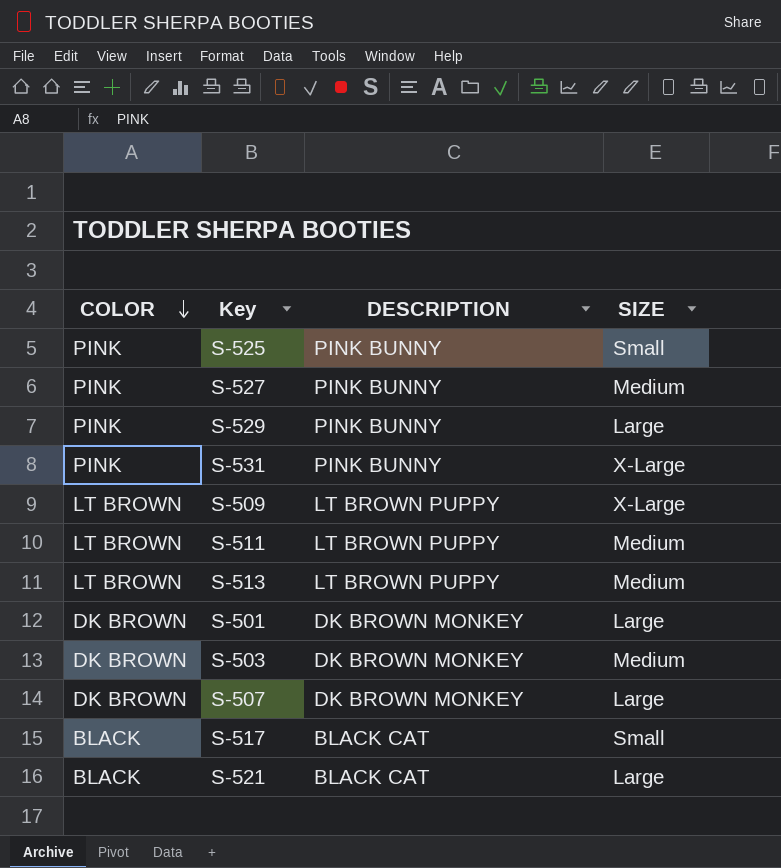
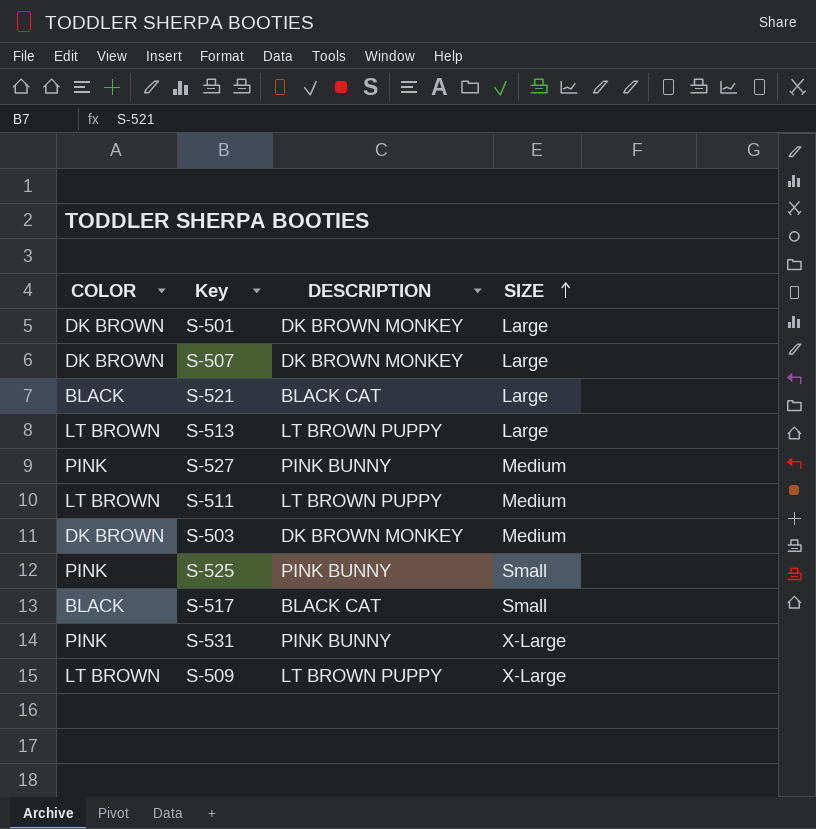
row order: COLOR descending -> SIZE ascending
row S-529: PINK | PINK BUNNY | Large -> none
S-513 | SIZE: Medium -> Large

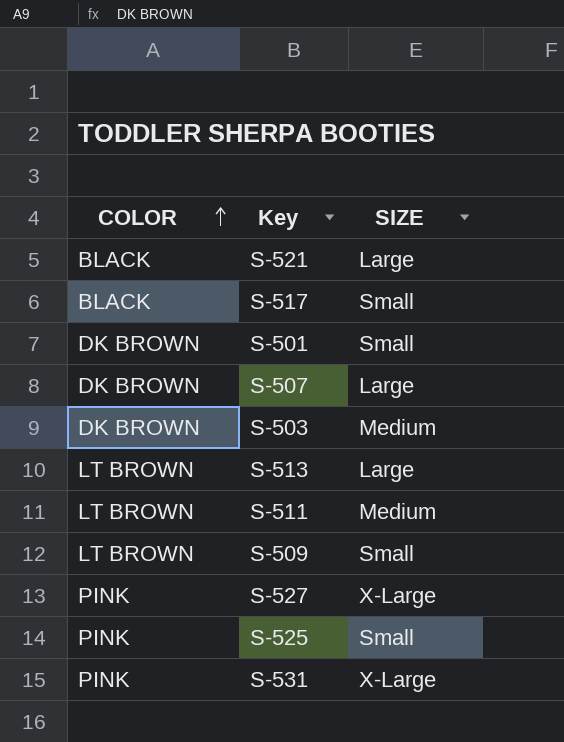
row order: SIZE ascending -> COLOR ascending
column DESCRIPTION | position: 3 -> none
S-501 | SIZE: Large -> Small
S-509 | SIZE: X-Large -> Small
S-527 | SIZE: Medium -> X-Large

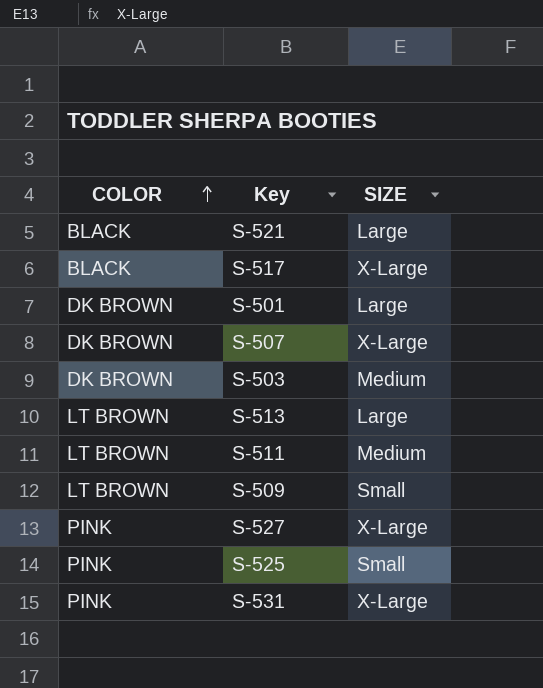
S-517 | SIZE: Small -> X-Large
S-501 | SIZE: Small -> Large
S-507 | SIZE: Large -> X-Large

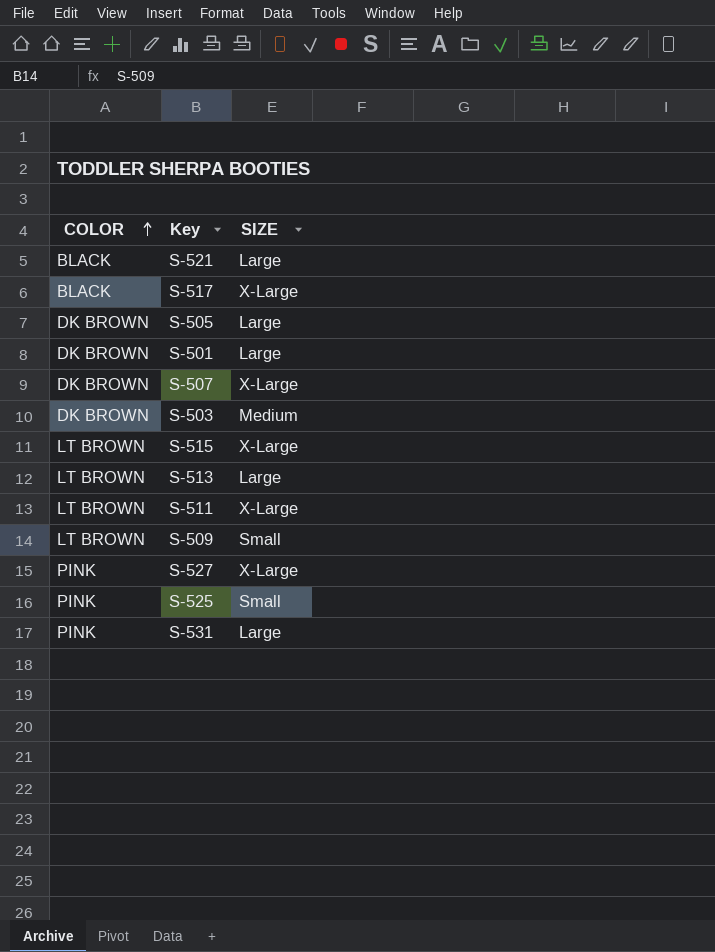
row S-505: none -> DK BROWN | Large
row S-515: none -> LT BROWN | X-Large
S-511 | SIZE: Medium -> X-Large
S-531 | SIZE: X-Large -> Large

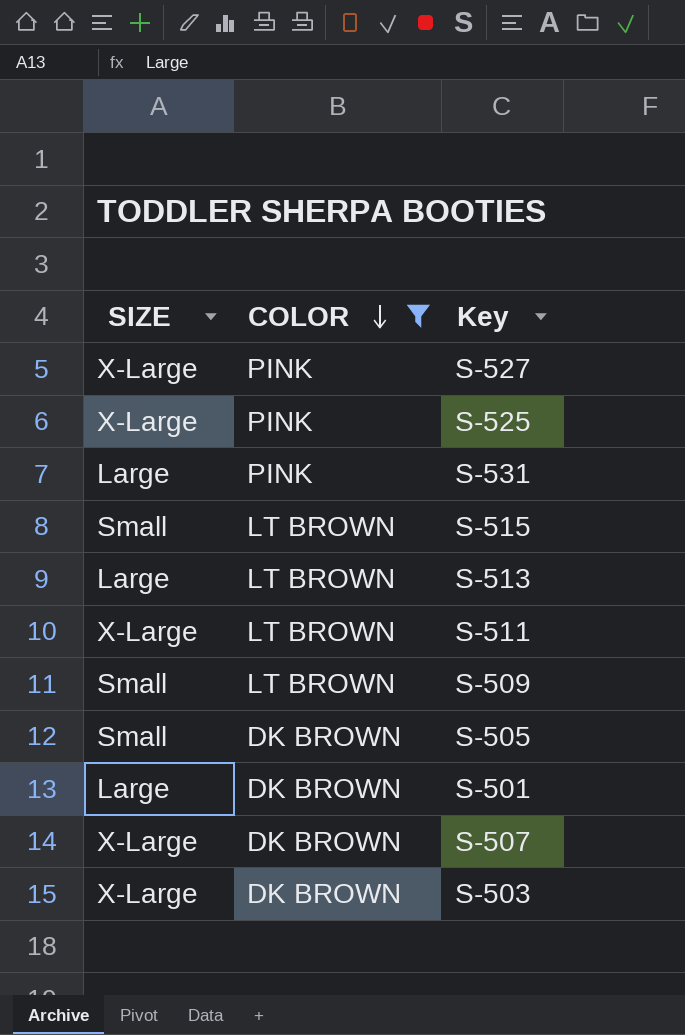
filter: none -> COLOR != BLACK
row order: COLOR ascending -> COLOR descending
column SIZE | position: 3 -> 1
S-525 | SIZE: Small -> X-Large
S-515 | SIZE: X-Large -> Small
S-505 | SIZE: Large -> Small
S-503 | SIZE: Medium -> X-Large

